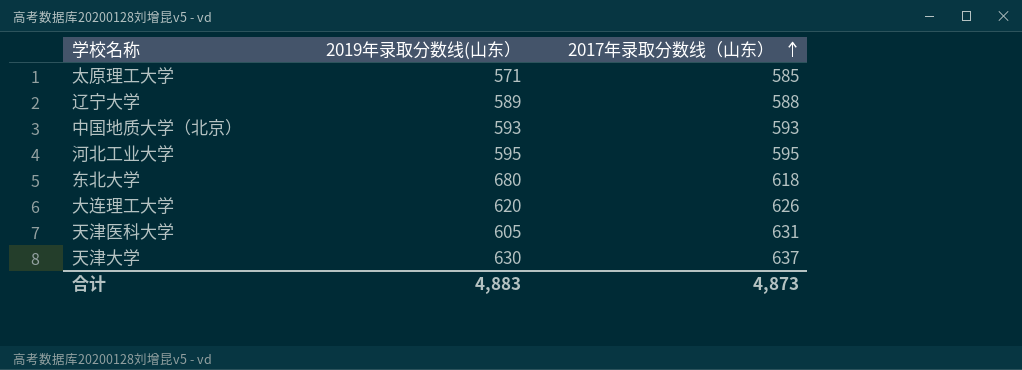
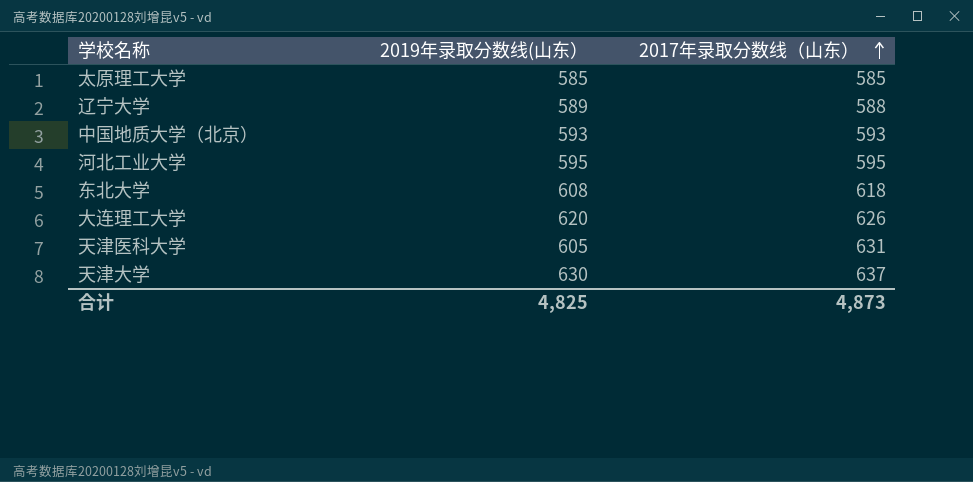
太原理工大学 | 2019年录取分数线(山东）: 571 -> 585
东北大学 | 2019年录取分数线(山东）: 680 -> 608
合计 | 2019年录取分数线(山东）: 4,883 -> 4,825

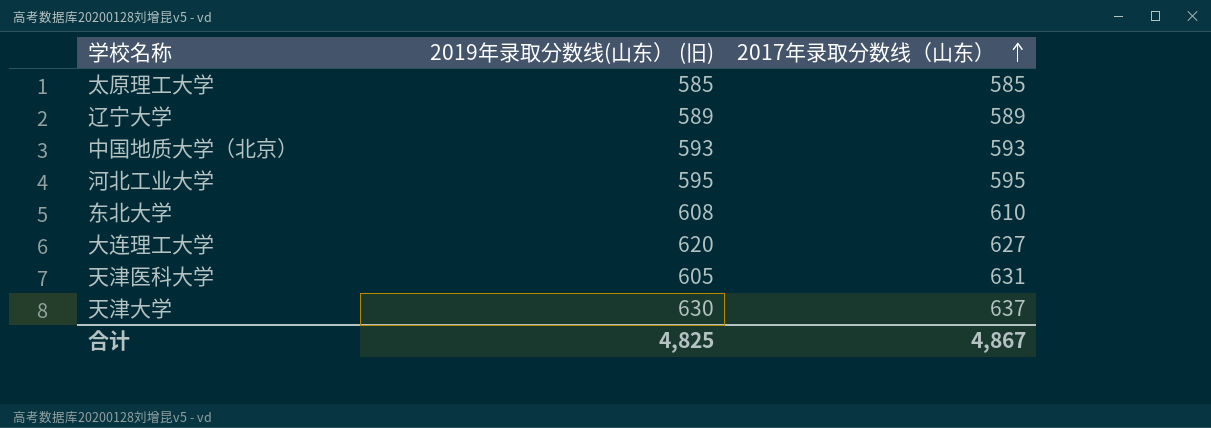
column name: 2019年录取分数线(山东） -> 2019年录取分数线(山东） (旧)
辽宁大学 | 2017年录取分数线（山东）: 588 -> 589
东北大学 | 2017年录取分数线（山东）: 618 -> 610
大连理工大学 | 2017年录取分数线（山东）: 626 -> 627
合计 | 2017年录取分数线（山东）: 4,873 -> 4,867

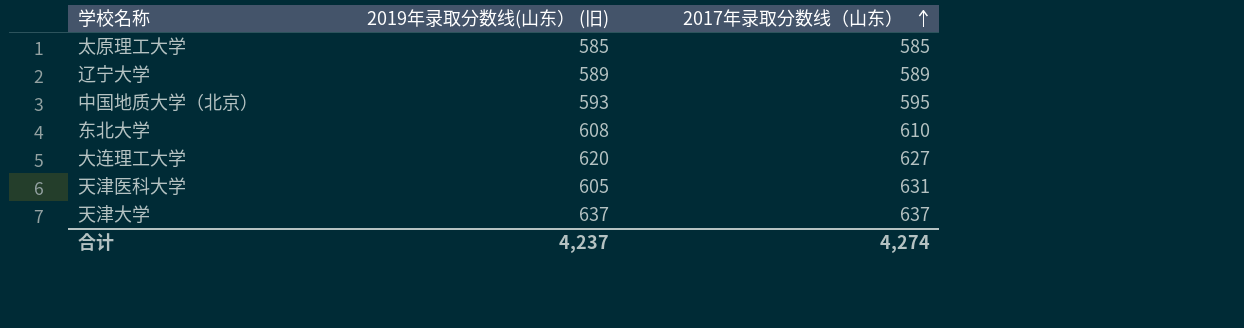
row 河北工业大学: 595 | 595 -> none
中国地质大学（北京） | 2017年录取分数线（山东）: 593 -> 595
天津大学 | 2019年录取分数线(山东） (旧): 630 -> 637
合计 | 2019年录取分数线(山东） (旧): 4,825 -> 4,237
合计 | 2017年录取分数线（山东）: 4,867 -> 4,274

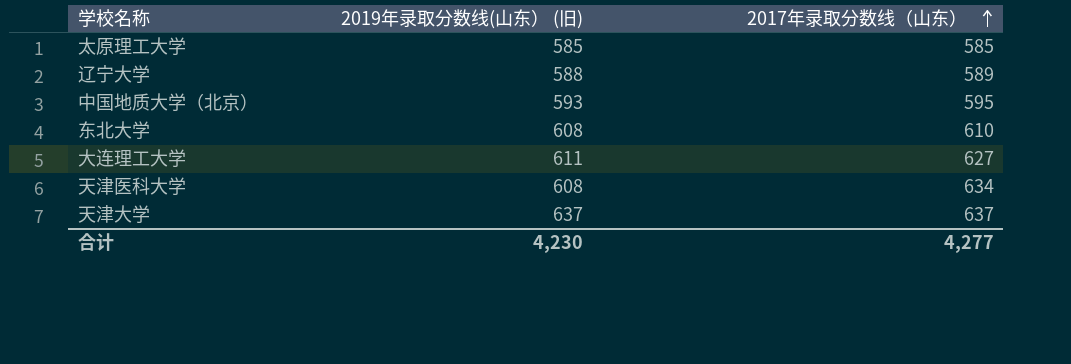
辽宁大学 | 2019年录取分数线(山东） (旧): 589 -> 588
大连理工大学 | 2019年录取分数线(山东） (旧): 620 -> 611
天津医科大学 | 2019年录取分数线(山东） (旧): 605 -> 608
天津医科大学 | 2017年录取分数线（山东）: 631 -> 634
合计 | 2019年录取分数线(山东） (旧): 4,237 -> 4,230
合计 | 2017年录取分数线（山东）: 4,274 -> 4,277

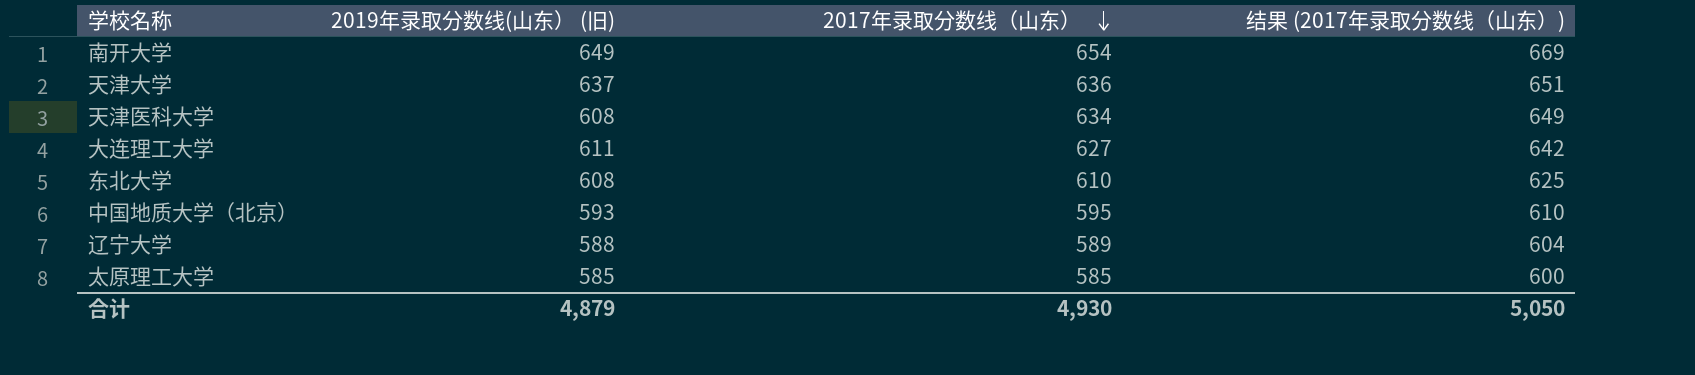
row order: 2017年录取分数线（山东） ascending -> 2017年录取分数线（山东） descending
column 结果 (2017年录取分数线（山东）) | formula: none -> [2017年录取分数线（山东）] + 15
row 南开大学: none -> 649 | 654 | 669
天津大学 | 2017年录取分数线（山东）: 637 -> 636
合计 | 2019年录取分数线(山东） (旧): 4,230 -> 4,879
合计 | 2017年录取分数线（山东）: 4,277 -> 4,930

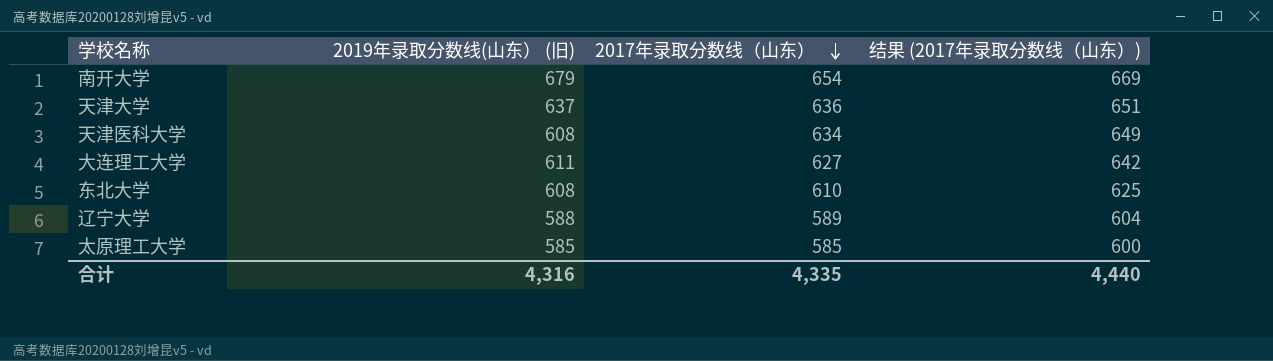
row 中国地质大学（北京）: 593 | 595 | 610 -> none
南开大学 | 2019年录取分数线(山东） (旧): 649 -> 679
合计 | 2019年录取分数线(山东） (旧): 4,879 -> 4,316
合计 | 2017年录取分数线（山东）: 4,930 -> 4,335
合计 | 结果 (2017年录取分数线（山东）): 5,050 -> 4,440

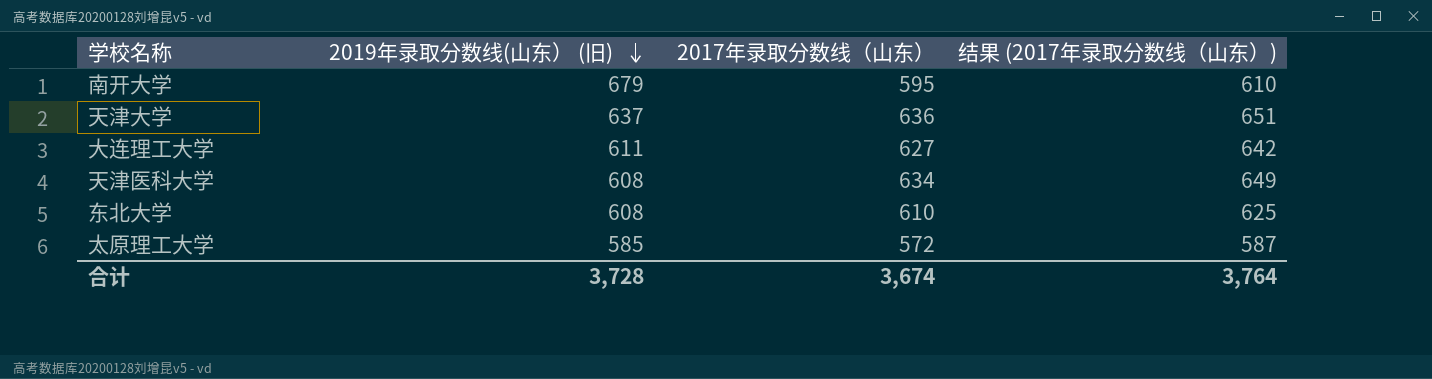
row order: 2017年录取分数线（山东） descending -> 2019年录取分数线(山东） (旧) descending
row 辽宁大学: 588 | 589 | 604 -> none
南开大学 | 2017年录取分数线（山东）: 654 -> 595
南开大学 | 结果 (2017年录取分数线（山东）): 669 -> 610
太原理工大学 | 2017年录取分数线（山东）: 585 -> 572
太原理工大学 | 结果 (2017年录取分数线（山东）): 600 -> 587
合计 | 2019年录取分数线(山东） (旧): 4,316 -> 3,728
合计 | 2017年录取分数线（山东）: 4,335 -> 3,674
合计 | 结果 (2017年录取分数线（山东）): 4,440 -> 3,764

